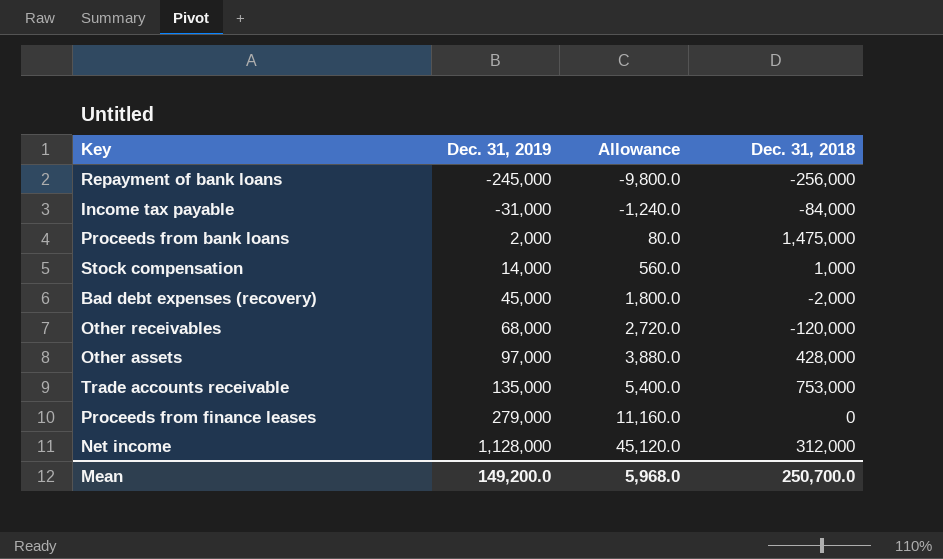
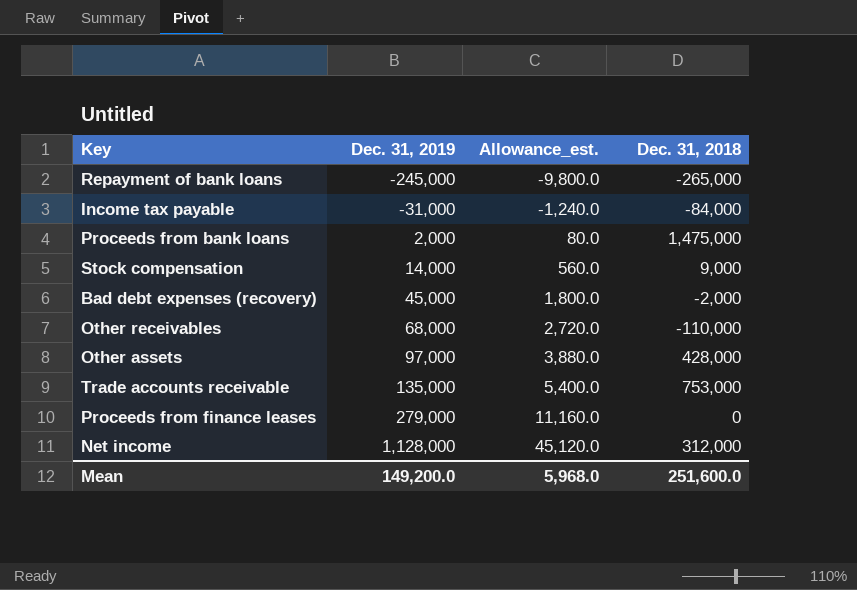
column name: Allowance -> Allowance_est.
Repayment of bank loans | Dec. 31, 2018: -256,000 -> -265,000
Stock compensation | Dec. 31, 2018: 1,000 -> 9,000
Other receivables | Dec. 31, 2018: -120,000 -> -110,000
Mean | Dec. 31, 2018: 250,700.0 -> 251,600.0

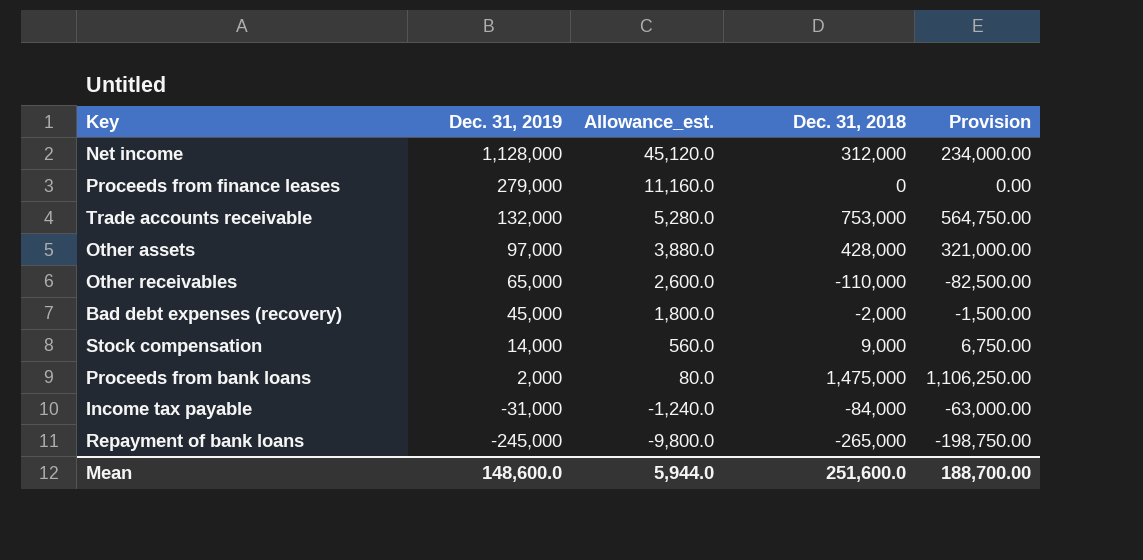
row order: Dec. 31, 2019 ascending -> Dec. 31, 2019 descending
column Provision | formula: none -> [Dec. 31, 2018] * 0.75
Trade accounts receivable | Dec. 31, 2019: 135,000 -> 132,000
Trade accounts receivable | Allowance_est.: 5,400.0 -> 5,280.0
Other receivables | Dec. 31, 2019: 68,000 -> 65,000
Other receivables | Allowance_est.: 2,720.0 -> 2,600.0
Mean | Dec. 31, 2019: 149,200.0 -> 148,600.0
Mean | Allowance_est.: 5,968.0 -> 5,944.0

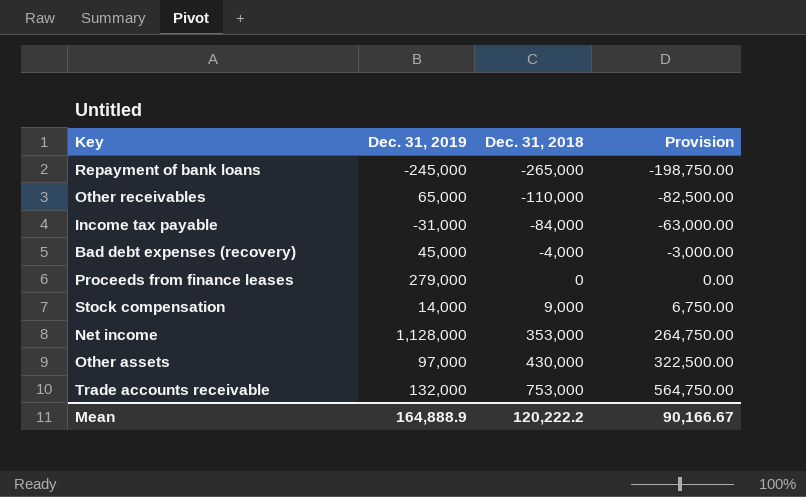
row order: Dec. 31, 2019 descending -> Dec. 31, 2018 ascending
column Allowance_est. | formula: [Dec. 31, 2019] * 0.04 -> none
row Proceeds from bank loans: 2,000 | 80.0 | 1,475,000 | 1,106,250.00 -> none
Bad debt expenses (recovery) | Dec. 31, 2018: -2,000 -> -4,000
Bad debt expenses (recovery) | Provision: -1,500.00 -> -3,000.00
Net income | Dec. 31, 2018: 312,000 -> 353,000
Net income | Provision: 234,000.00 -> 264,750.00
Other assets | Dec. 31, 2018: 428,000 -> 430,000
Other assets | Provision: 321,000.00 -> 322,500.00
Mean | Dec. 31, 2019: 148,600.0 -> 164,888.9
Mean | Dec. 31, 2018: 251,600.0 -> 120,222.2
Mean | Provision: 188,700.00 -> 90,166.67

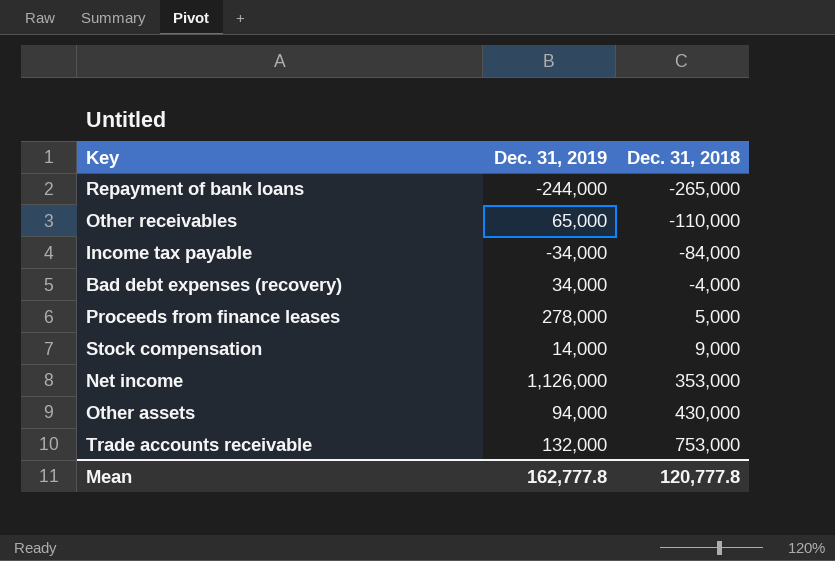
column Provision | formula: [Dec. 31, 2018] * 0.75 -> none
Repayment of bank loans | Dec. 31, 2019: -245,000 -> -244,000
Income tax payable | Dec. 31, 2019: -31,000 -> -34,000
Bad debt expenses (recovery) | Dec. 31, 2019: 45,000 -> 34,000
Proceeds from finance leases | Dec. 31, 2019: 279,000 -> 278,000
Proceeds from finance leases | Dec. 31, 2018: 0 -> 5,000
Net income | Dec. 31, 2019: 1,128,000 -> 1,126,000
Other assets | Dec. 31, 2019: 97,000 -> 94,000
Mean | Dec. 31, 2019: 164,888.9 -> 162,777.8
Mean | Dec. 31, 2018: 120,222.2 -> 120,777.8

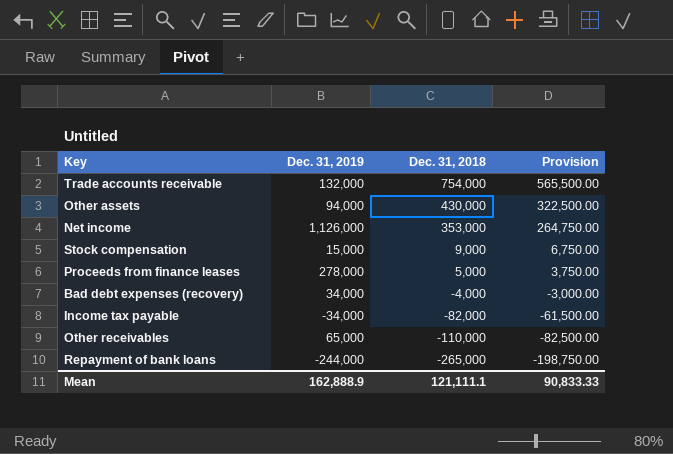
row order: Dec. 31, 2018 ascending -> Dec. 31, 2018 descending
column Provision | formula: none -> [Dec. 31, 2018] * 0.75
Trade accounts receivable | Dec. 31, 2018: 753,000 -> 754,000
Stock compensation | Dec. 31, 2019: 14,000 -> 15,000
Income tax payable | Dec. 31, 2018: -84,000 -> -82,000
Mean | Dec. 31, 2019: 162,777.8 -> 162,888.9
Mean | Dec. 31, 2018: 120,777.8 -> 121,111.1

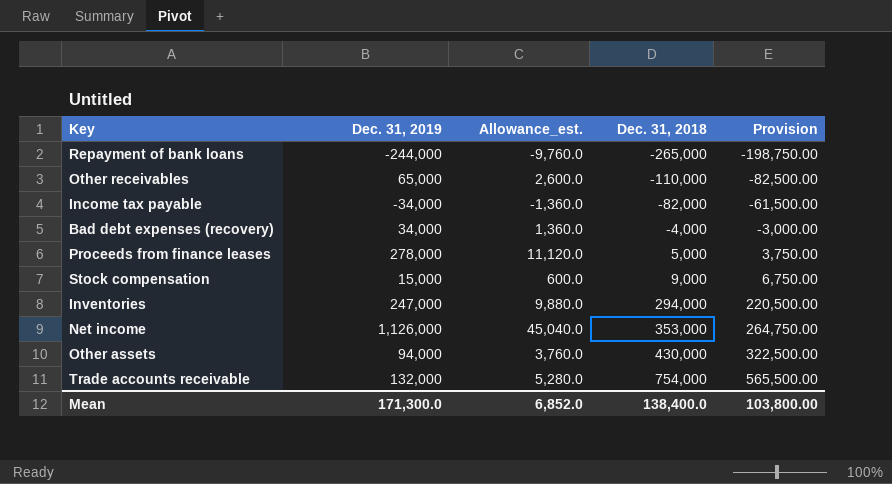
row order: Dec. 31, 2018 descending -> Dec. 31, 2018 ascending
column Allowance_est. | formula: none -> [Dec. 31, 2019] * 0.04
row Inventories: none -> 247,000 | 9,880.0 | 294,000 | 220,500.00
Mean | Dec. 31, 2019: 162,888.9 -> 171,300.0
Mean | Dec. 31, 2018: 121,111.1 -> 138,400.0
Mean | Provision: 90,833.33 -> 103,800.00

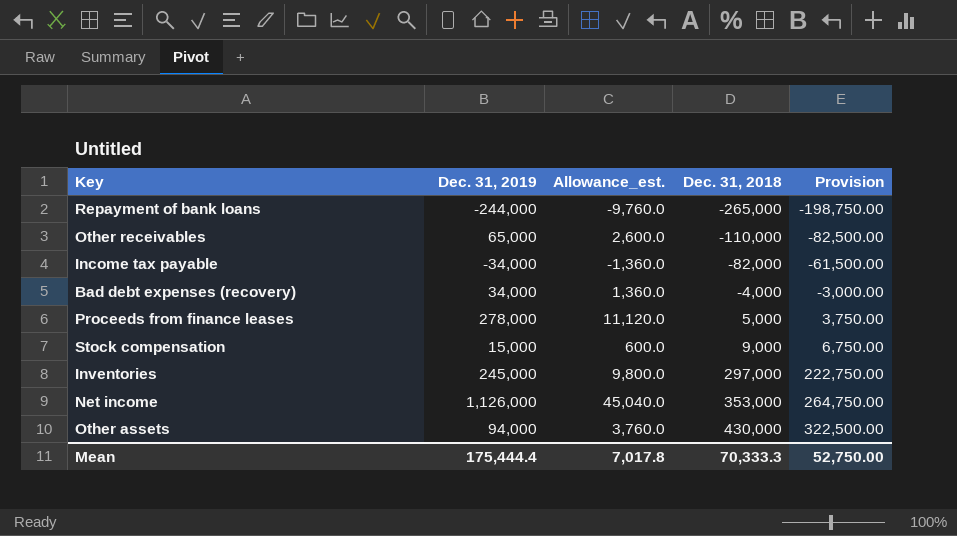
row Trade accounts receivable: 132,000 | 5,280.0 | 754,000 | 565,500.00 -> none
Inventories | Dec. 31, 2019: 247,000 -> 245,000
Inventories | Allowance_est.: 9,880.0 -> 9,800.0
Inventories | Dec. 31, 2018: 294,000 -> 297,000
Inventories | Provision: 220,500.00 -> 222,750.00
Mean | Dec. 31, 2019: 171,300.0 -> 175,444.4
Mean | Allowance_est.: 6,852.0 -> 7,017.8
Mean | Dec. 31, 2018: 138,400.0 -> 70,333.3
Mean | Provision: 103,800.00 -> 52,750.00

